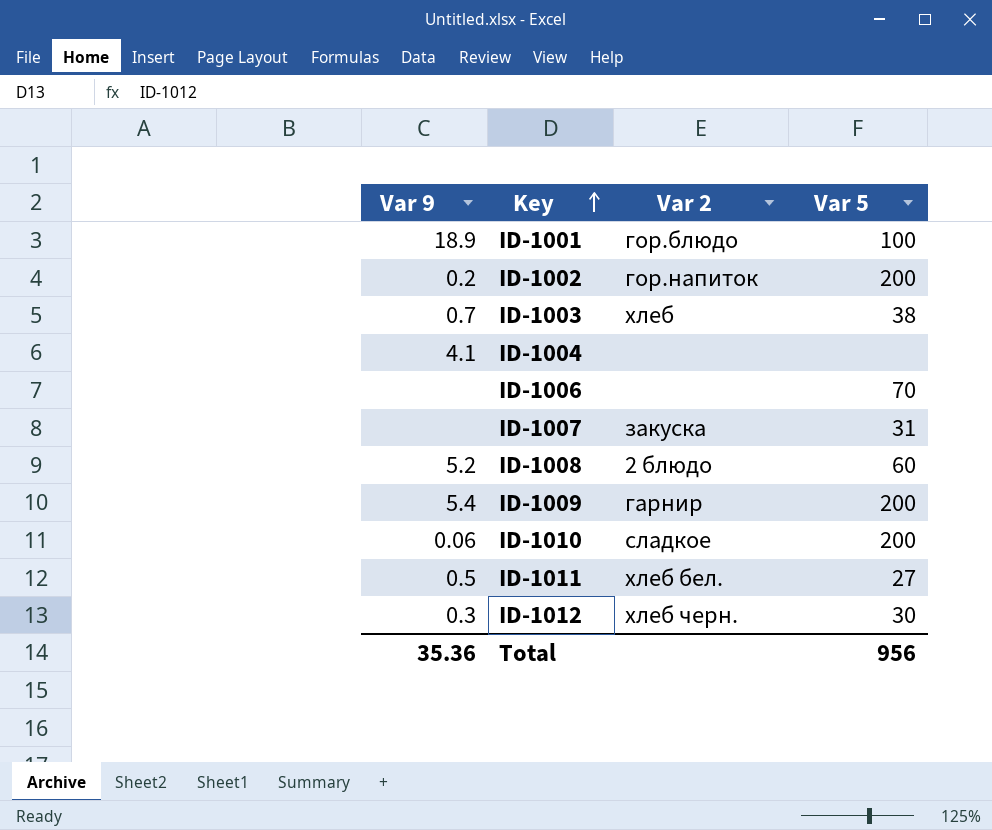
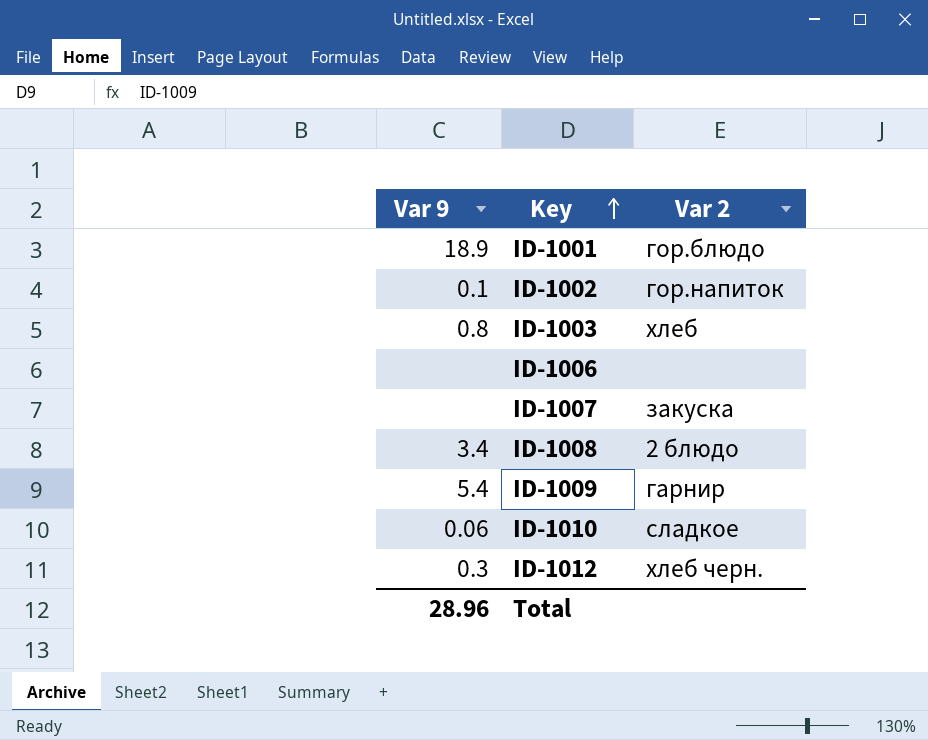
column Var 5 | position: 4 -> none
row ID-1004: 4.1 | none | none -> none
row ID-1011: 0.5 | хлеб бел. | 27 -> none
ID-1002 | Var 9: 0.2 -> 0.1
ID-1003 | Var 9: 0.7 -> 0.8
ID-1008 | Var 9: 5.2 -> 3.4
Total | Var 9: 35.36 -> 28.96

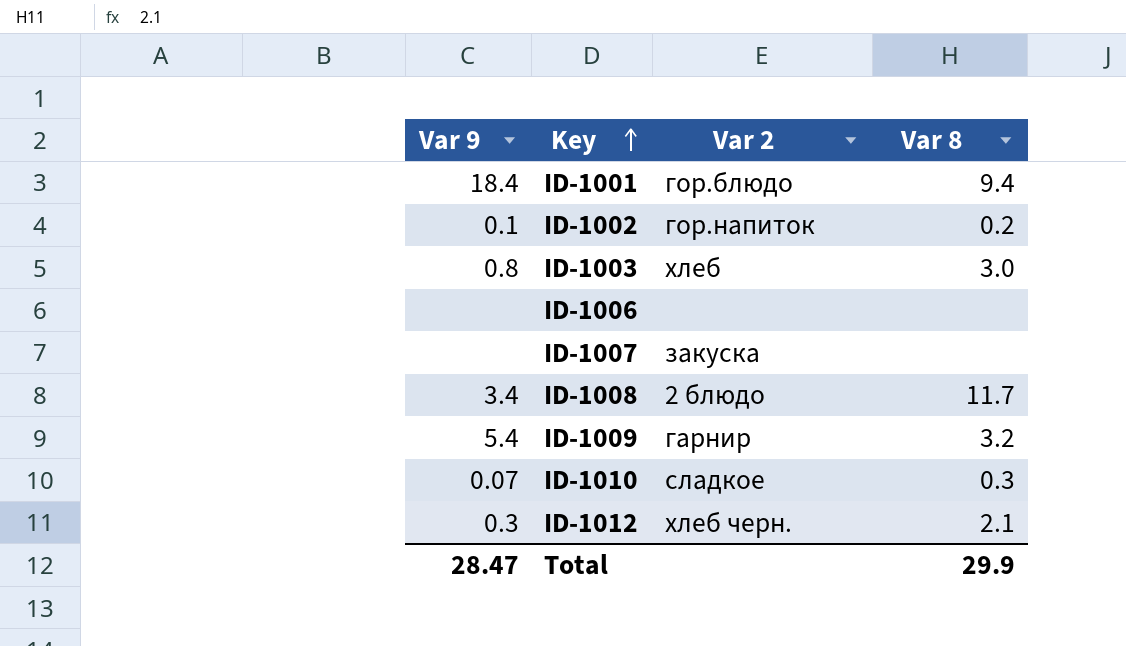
column Var 8 | position: none -> 4
ID-1001 | Var 9: 18.9 -> 18.4
ID-1010 | Var 9: 0.06 -> 0.07
Total | Var 9: 28.96 -> 28.47

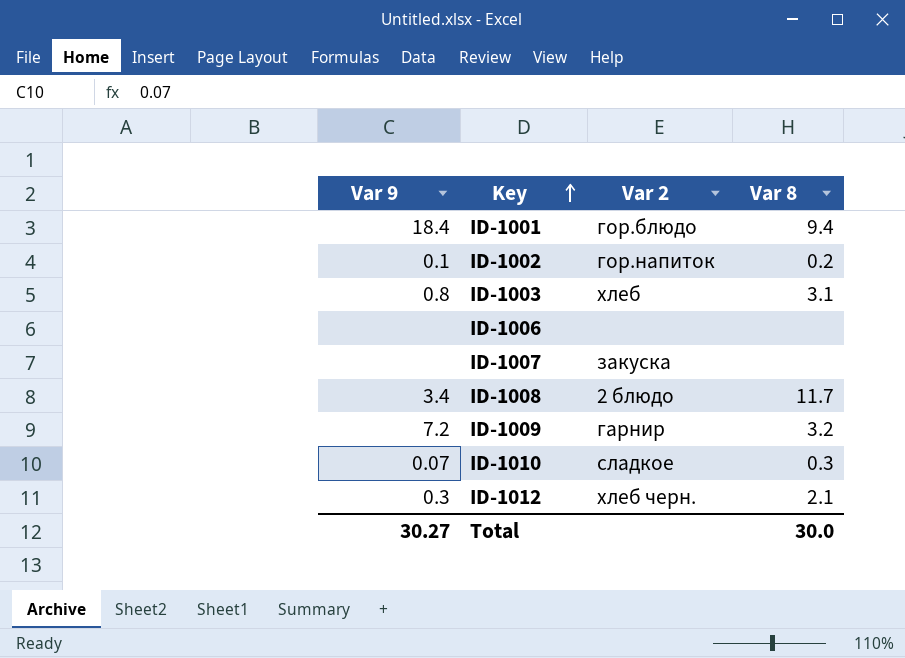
ID-1003 | Var 8: 3.0 -> 3.1
ID-1009 | Var 9: 5.4 -> 7.2
Total | Var 9: 28.47 -> 30.27
Total | Var 8: 29.9 -> 30.0

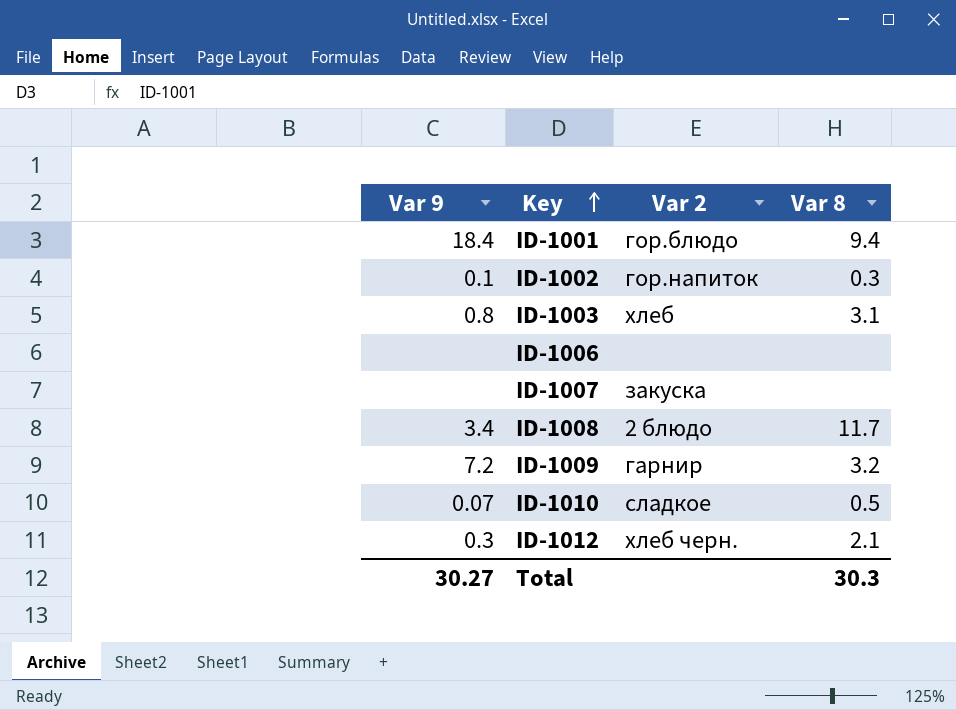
ID-1002 | Var 8: 0.2 -> 0.3
ID-1010 | Var 8: 0.3 -> 0.5
Total | Var 8: 30.0 -> 30.3

